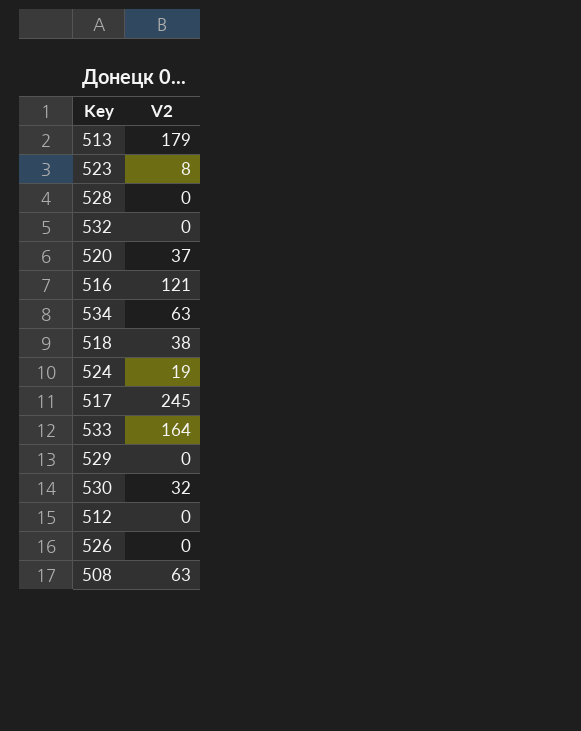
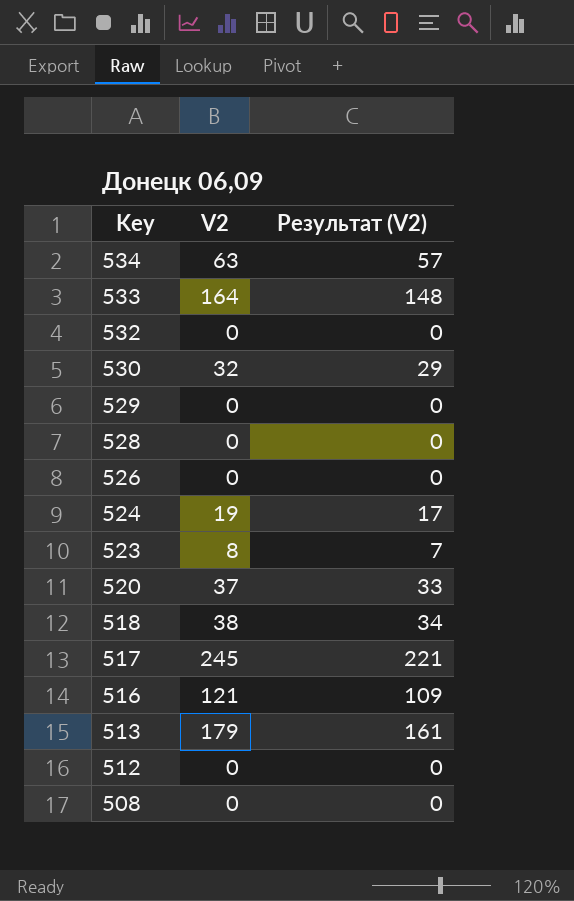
row order: none -> Key descending
column Результат (V2) | formula: none -> [V2] * 0,9
508 | V2: 63 -> 0

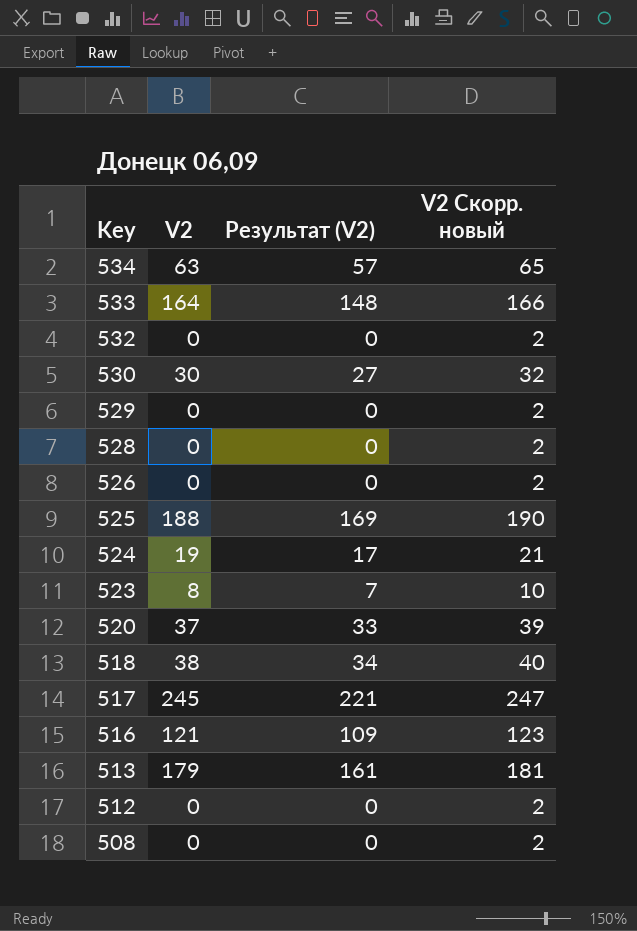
column V2 Скорр. новый | formula: none -> [V2] + 2
530 | V2: 32 -> 30
530 | Результат (V2): 29 -> 27
row 525: none -> 188 | 169 | 190

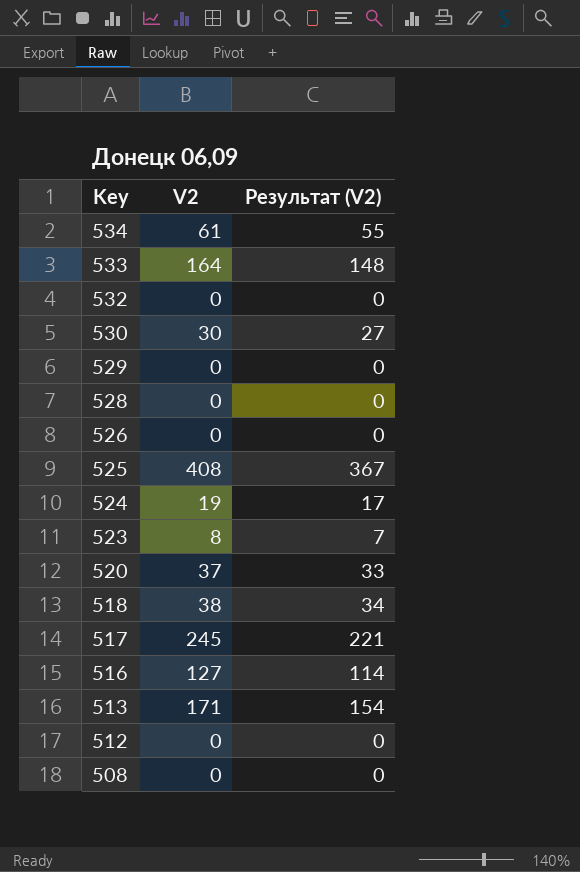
column V2 Скорр. новый | formula: [V2] + 2 -> none
534 | V2: 63 -> 61
534 | Результат (V2): 57 -> 55
525 | V2: 188 -> 408
525 | Результат (V2): 169 -> 367
516 | V2: 121 -> 127
516 | Результат (V2): 109 -> 114
513 | V2: 179 -> 171
513 | Результат (V2): 161 -> 154

